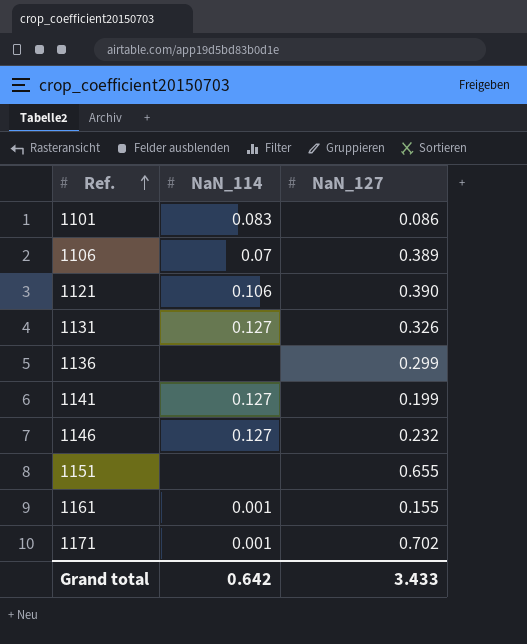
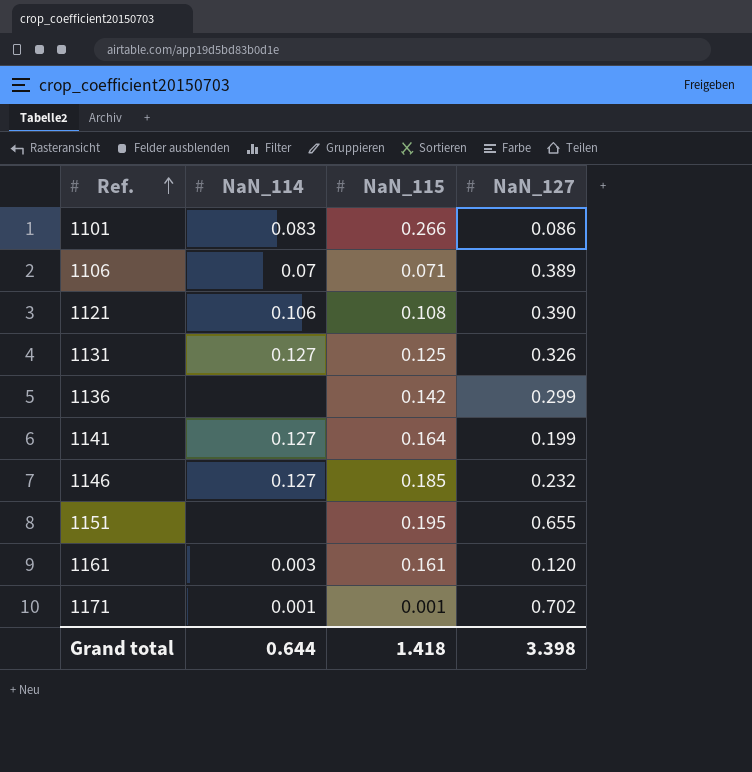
column NaN_115 | position: none -> 3
1161 | NaN_114: 0.001 -> 0.003
1161 | NaN_127: 0.155 -> 0.120
Grand total | NaN_114: 0.642 -> 0.644
Grand total | NaN_127: 3.433 -> 3.398

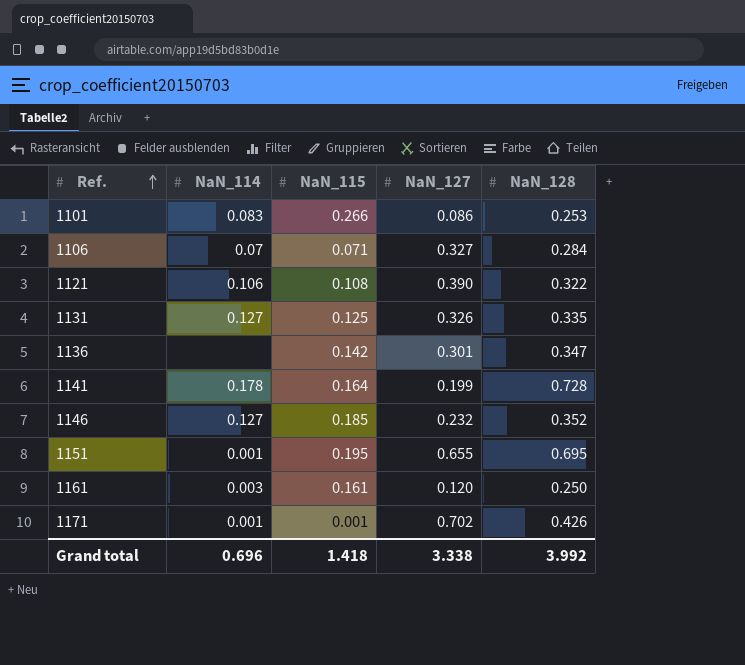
column NaN_128 | position: none -> 5
1106 | NaN_127: 0.389 -> 0.327
1136 | NaN_127: 0.299 -> 0.301
1141 | NaN_114: 0.127 -> 0.178
1151 | NaN_114: none -> 0.001
Grand total | NaN_114: 0.644 -> 0.696
Grand total | NaN_127: 3.398 -> 3.338

